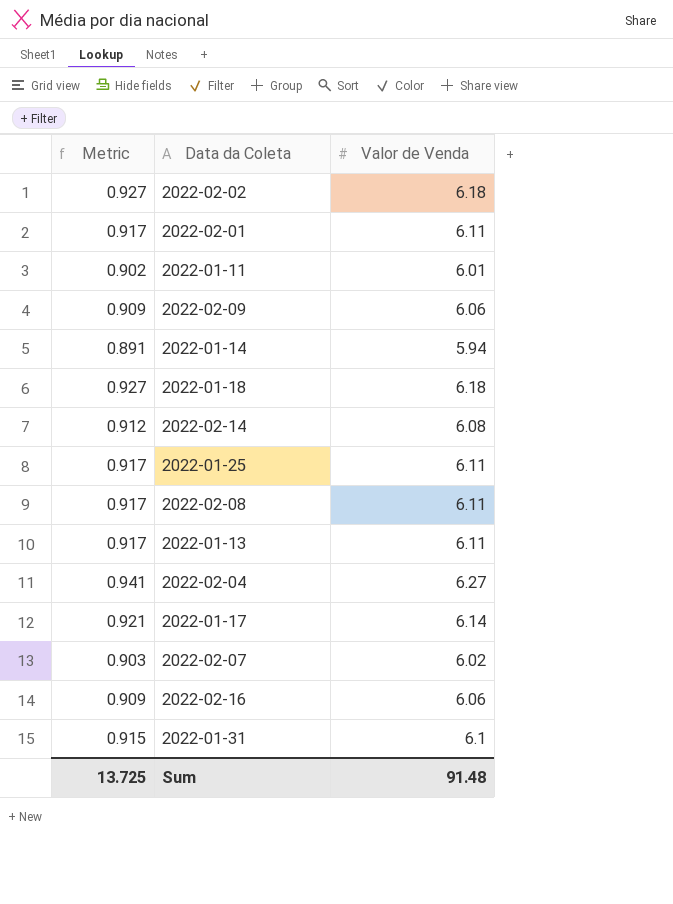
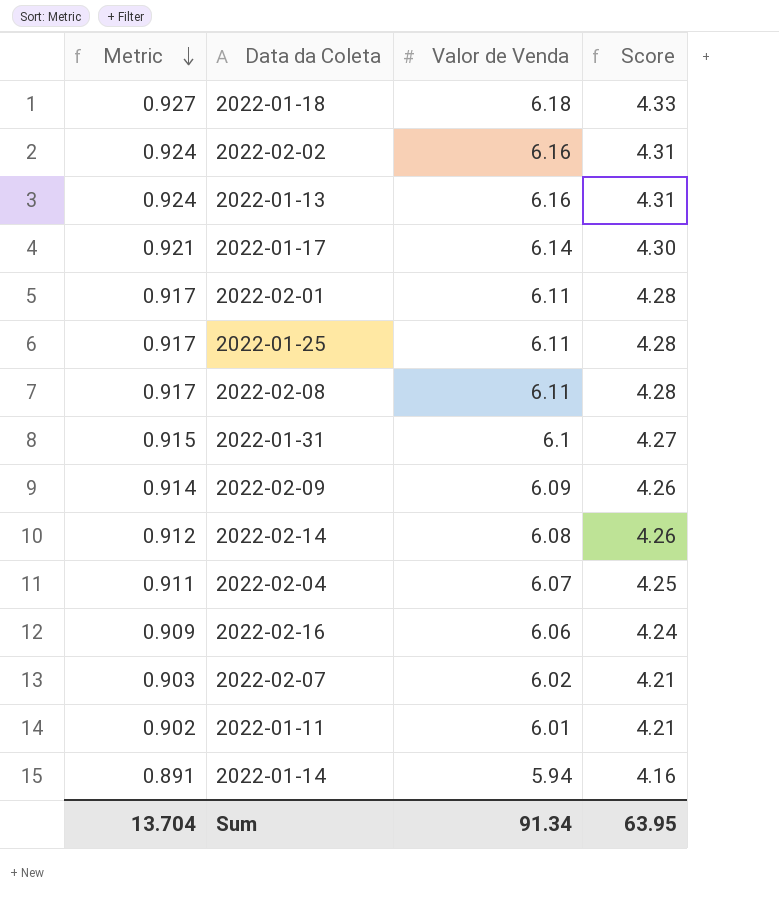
row order: none -> Metric descending
column Score | formula: none -> [Valor de Venda] * 0.7
2022-02-02 | Metric: 0.927 -> 0.924
2022-02-02 | Valor de Venda: 6.18 -> 6.16
2022-01-13 | Metric: 0.917 -> 0.924
2022-01-13 | Valor de Venda: 6.11 -> 6.16
2022-02-09 | Metric: 0.909 -> 0.914
2022-02-09 | Valor de Venda: 6.06 -> 6.09
2022-02-04 | Metric: 0.941 -> 0.911
2022-02-04 | Valor de Venda: 6.27 -> 6.07
Sum | Metric: 13.725 -> 13.704
Sum | Valor de Venda: 91.48 -> 91.34

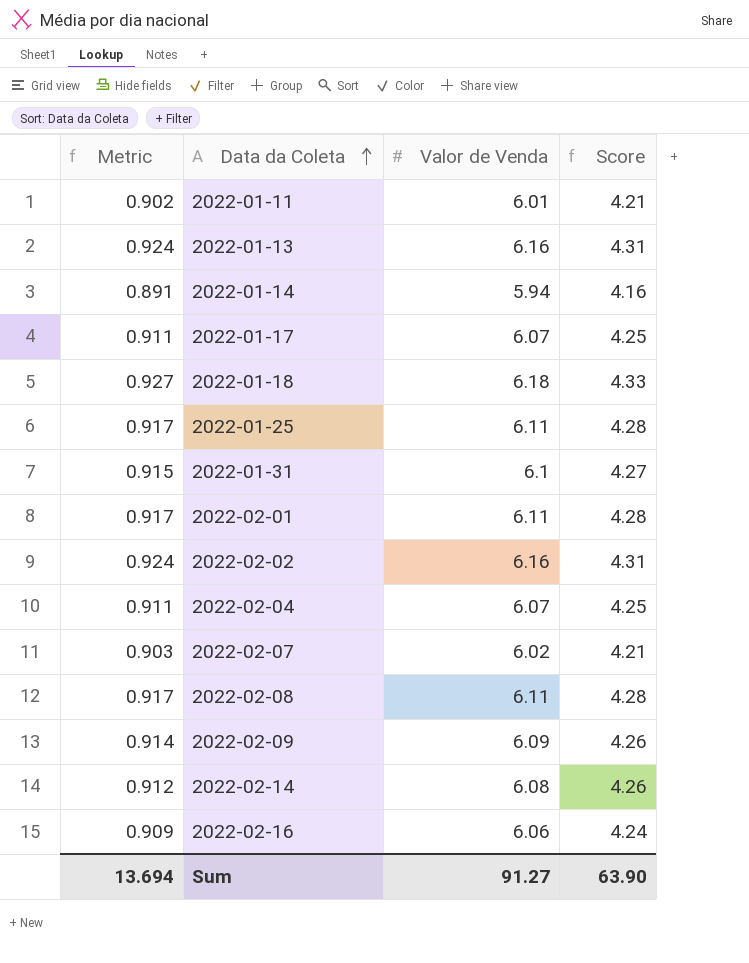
row order: Metric descending -> Data da Coleta ascending
2022-01-17 | Metric: 0.921 -> 0.911
2022-01-17 | Valor de Venda: 6.14 -> 6.07
2022-01-17 | Score: 4.30 -> 4.25
Sum | Metric: 13.704 -> 13.694
Sum | Valor de Venda: 91.34 -> 91.27
Sum | Score: 63.95 -> 63.90

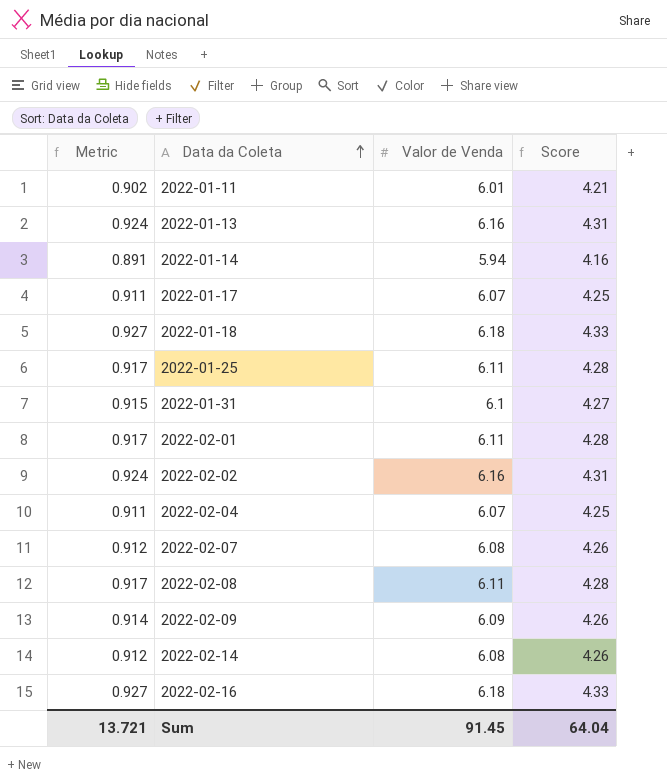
2022-02-07 | Metric: 0.903 -> 0.912
2022-02-07 | Valor de Venda: 6.02 -> 6.08
2022-02-07 | Score: 4.21 -> 4.26
2022-02-16 | Metric: 0.909 -> 0.927
2022-02-16 | Valor de Venda: 6.06 -> 6.18
2022-02-16 | Score: 4.24 -> 4.33
Sum | Metric: 13.694 -> 13.721
Sum | Valor de Venda: 91.27 -> 91.45
Sum | Score: 63.90 -> 64.04

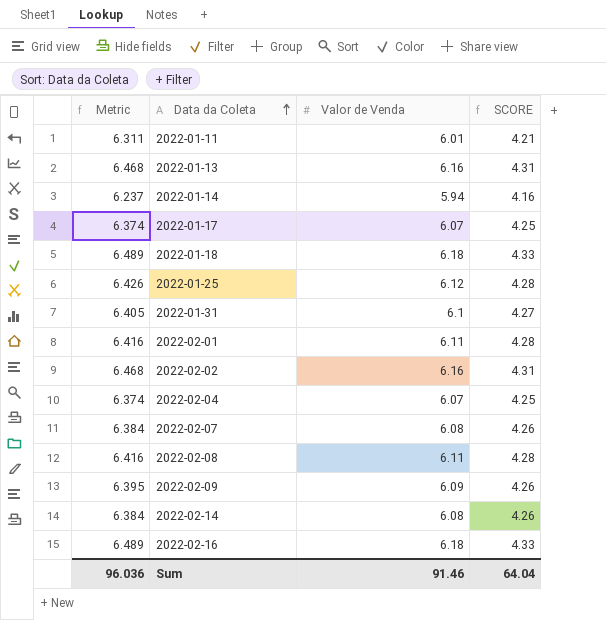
column Metric | formula: [Valor de Venda] * 0.15 -> [Valor de Venda] * 1.05
column name: Score -> SCORE
2022-01-25 | Valor de Venda: 6.11 -> 6.12
Sum | Metric: 13.721 -> 96.036
Sum | Valor de Venda: 91.45 -> 91.46

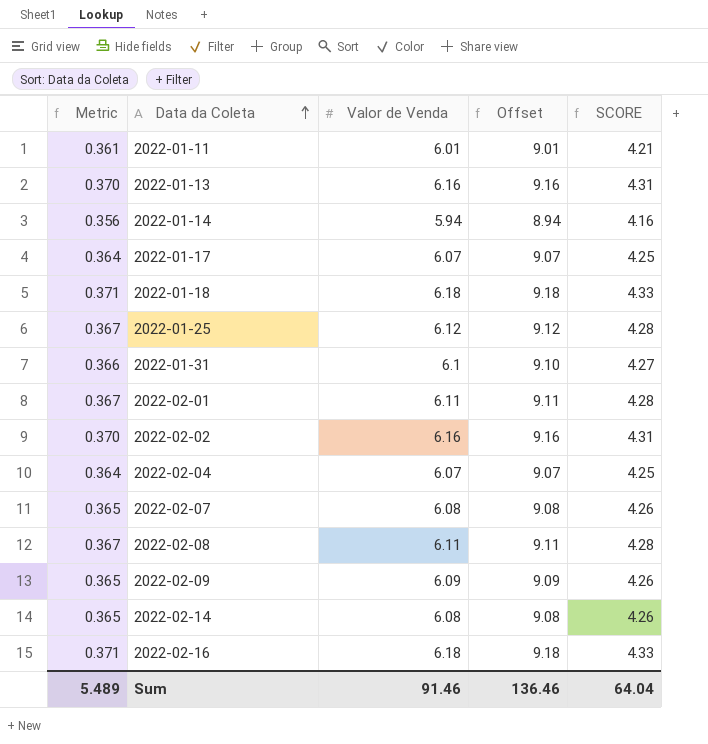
column Metric | formula: [Valor de Venda] * 1.05 -> [Valor de Venda] * 0.06
column Offset | formula: none -> [Valor de Venda] + 3
Sum | Metric: 96.036 -> 5.489

